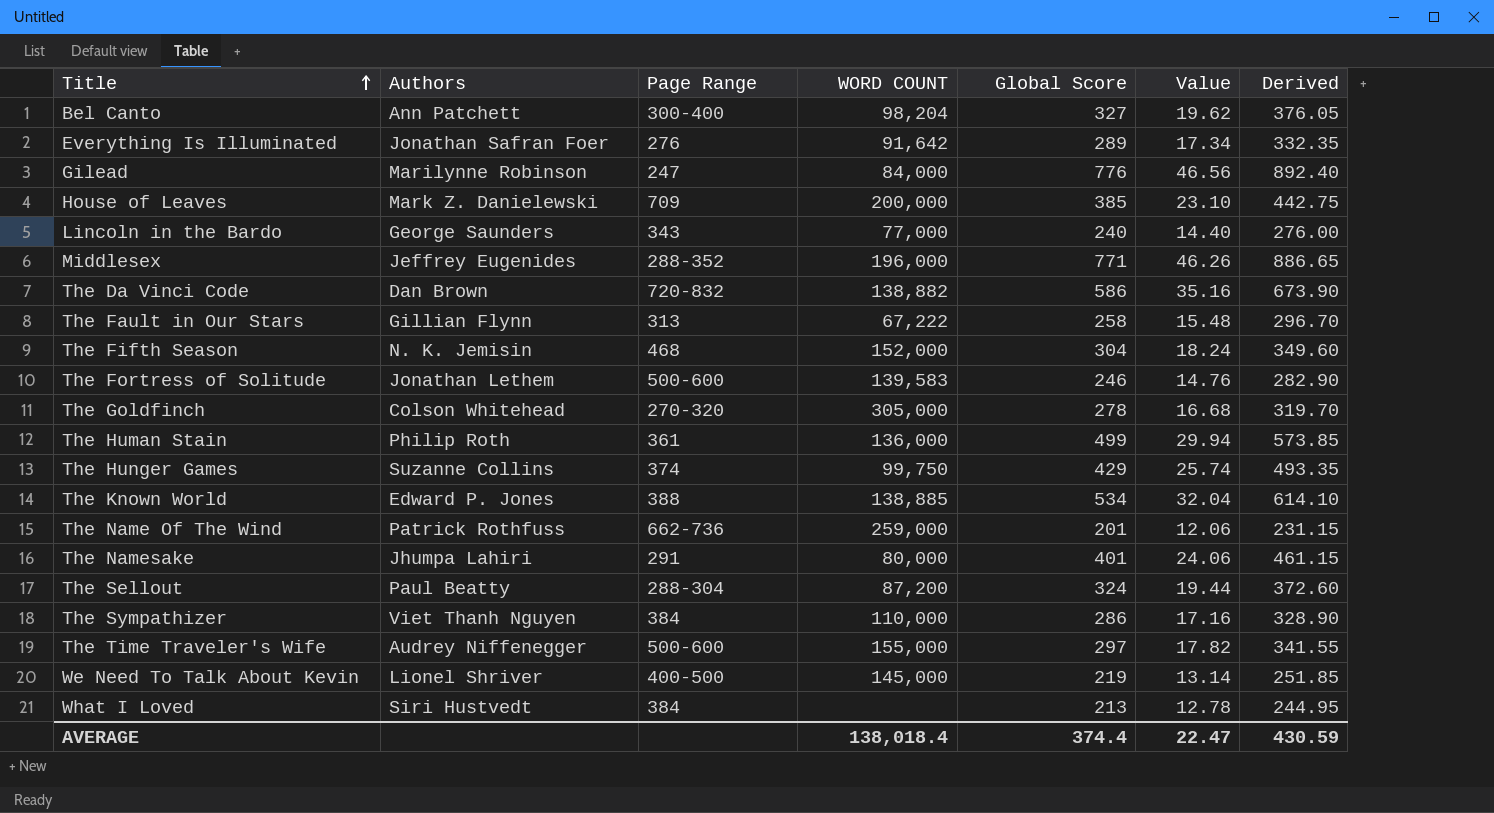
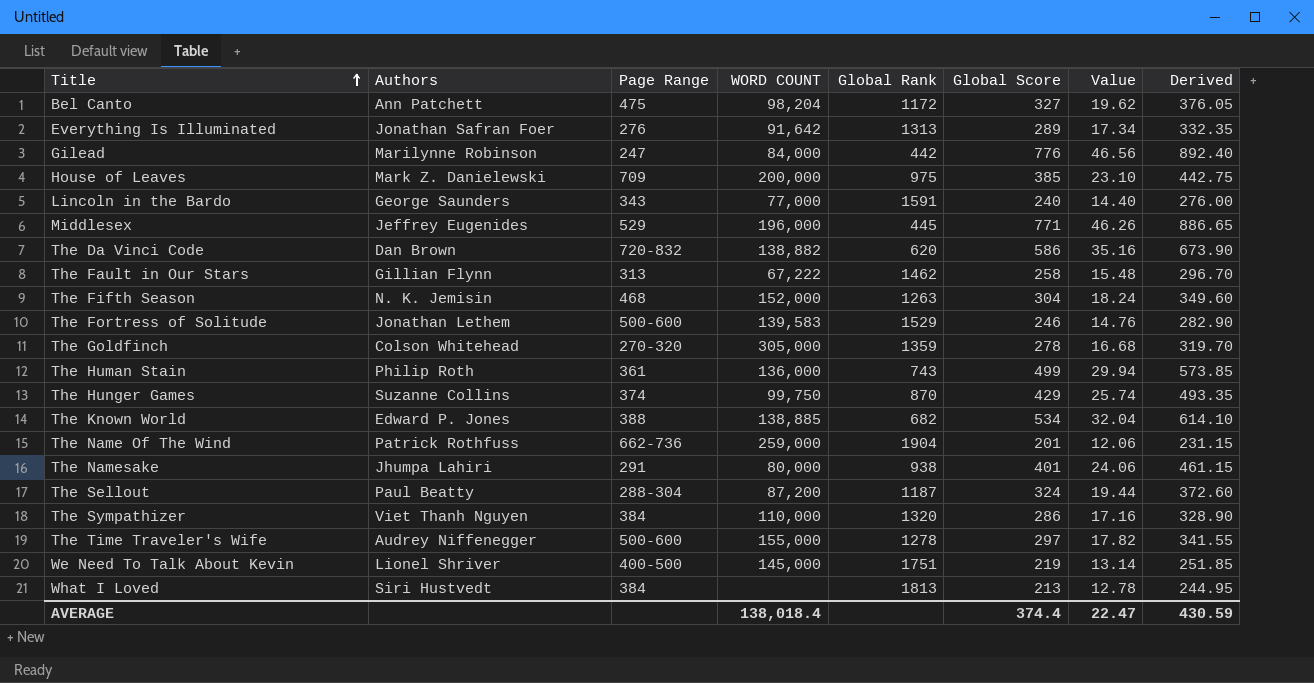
column Global Rank | position: none -> 5
Bel Canto | Page Range: 300-400 -> 475
Middlesex | Page Range: 288-352 -> 529

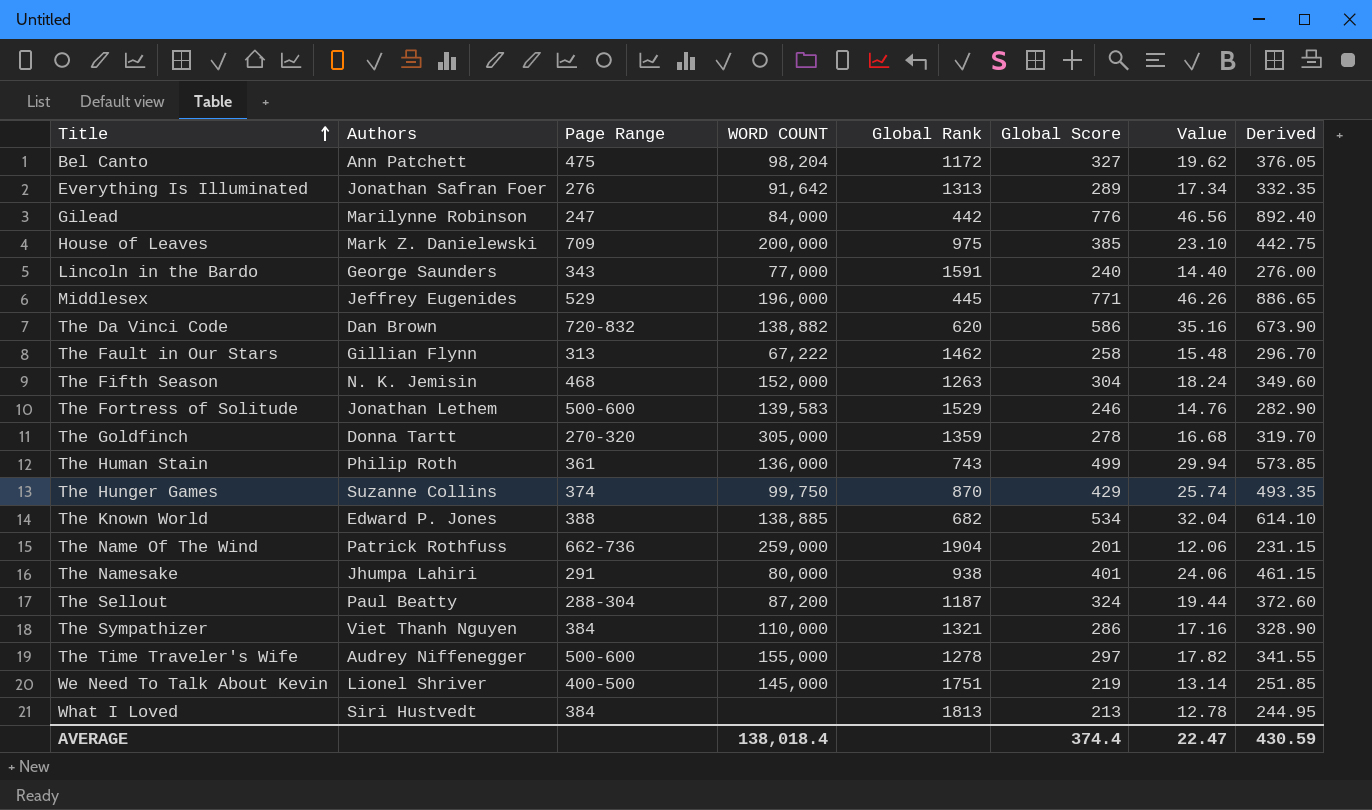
The Goldfinch | Authors: Colson Whitehead -> Donna Tartt
The Sympathizer | Global Rank: 1320 -> 1321

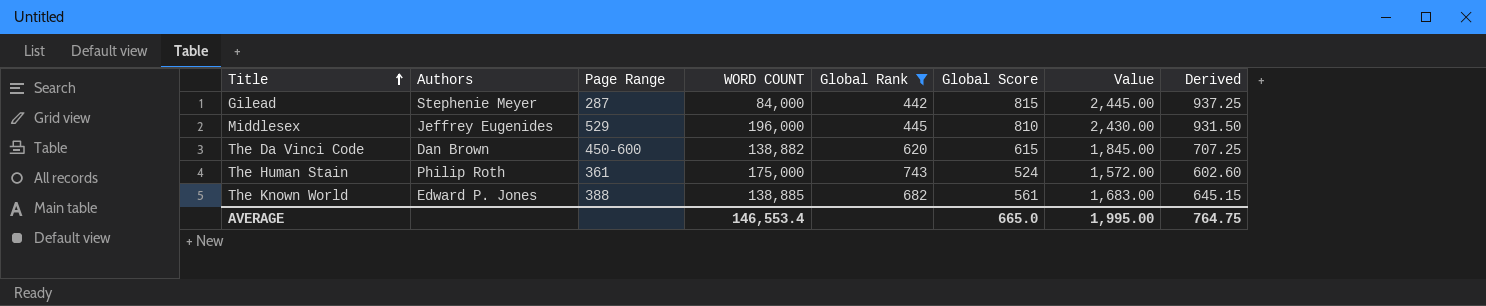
filter: none -> Global Rank <= 743
column Value | formula: [Global Score] * 0.06 -> [Global Score] * 3
Gilead | Authors: Marilynne Robinson -> Stephenie Meyer
Gilead | Page Range: 247 -> 287
Gilead | Global Score: 776 -> 815
Gilead | Derived: 892.40 -> 937.25
Middlesex | Global Score: 771 -> 810
Middlesex | Derived: 886.65 -> 931.50
The Da Vinci Code | Page Range: 720-832 -> 450-600
The Da Vinci Code | Global Score: 586 -> 615
The Da Vinci Code | Derived: 673.90 -> 707.25
The Human Stain | WORD COUNT: 136,000 -> 175,000
The Human Stain | Global Score: 499 -> 524
The Human Stain | Derived: 573.85 -> 602.60
The Known World | Global Score: 534 -> 561
The Known World | Derived: 614.10 -> 645.15
AVERAGE | WORD COUNT: 138,018.4 -> 146,553.4
AVERAGE | Global Score: 374.4 -> 665.0
AVERAGE | Value: 22.47 -> 1,995.00
AVERAGE | Derived: 430.59 -> 764.75

